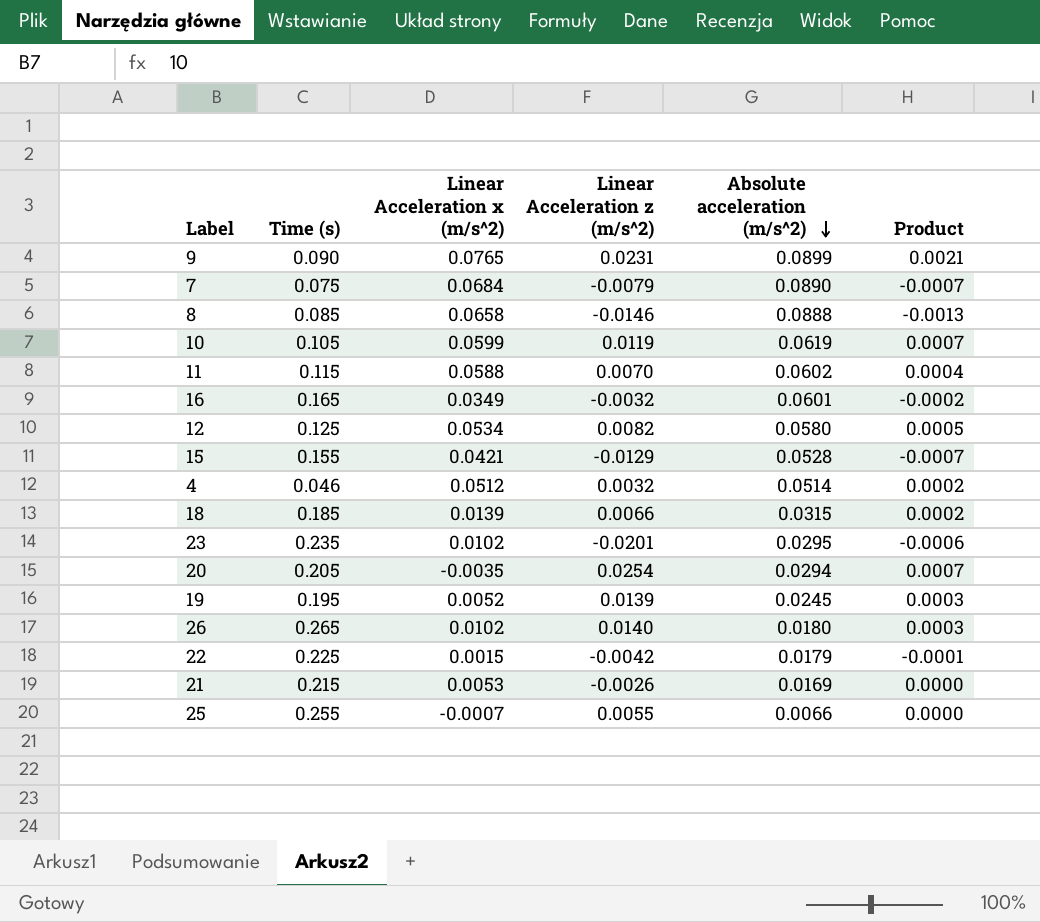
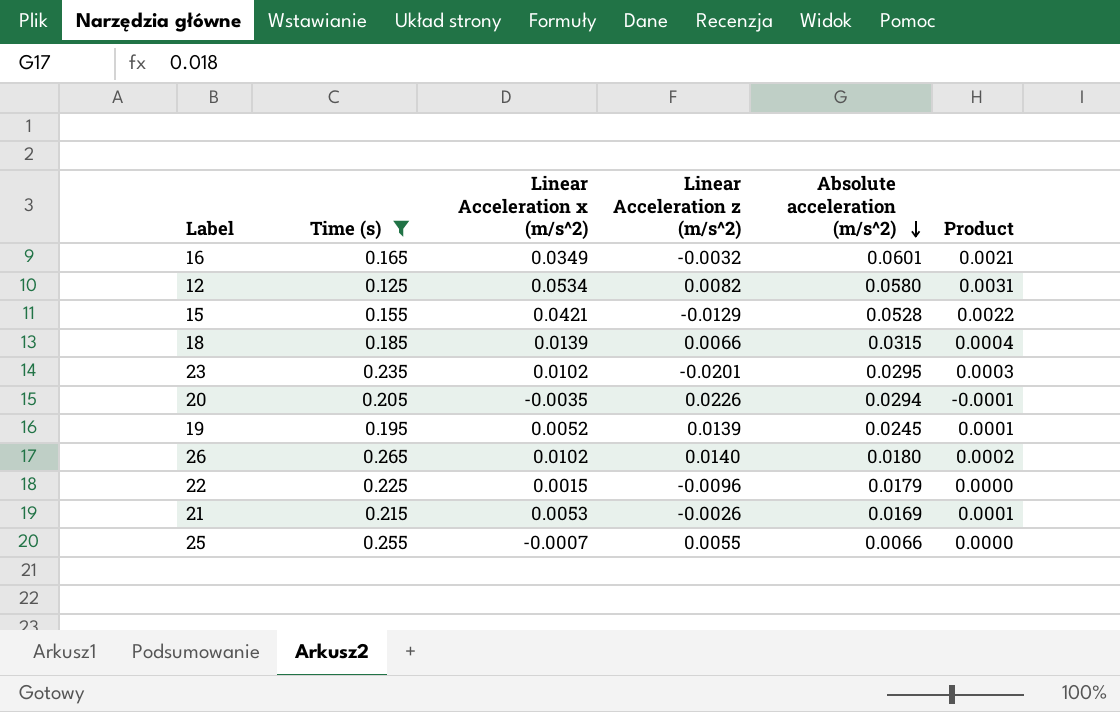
filter: none -> Time (s) >= 0.125
column Product | formula: [Linear Acceleration z (m/s^2)] * [Absolute acceleration (m/s^2)] -> [Linear Acceleration x (m/s^2)] * [Absolute acceleration (m/s^2)]
20 | Linear Acceleration z (m/s^2): 0.0254 -> 0.0226
22 | Linear Acceleration z (m/s^2): -0.0042 -> -0.0096

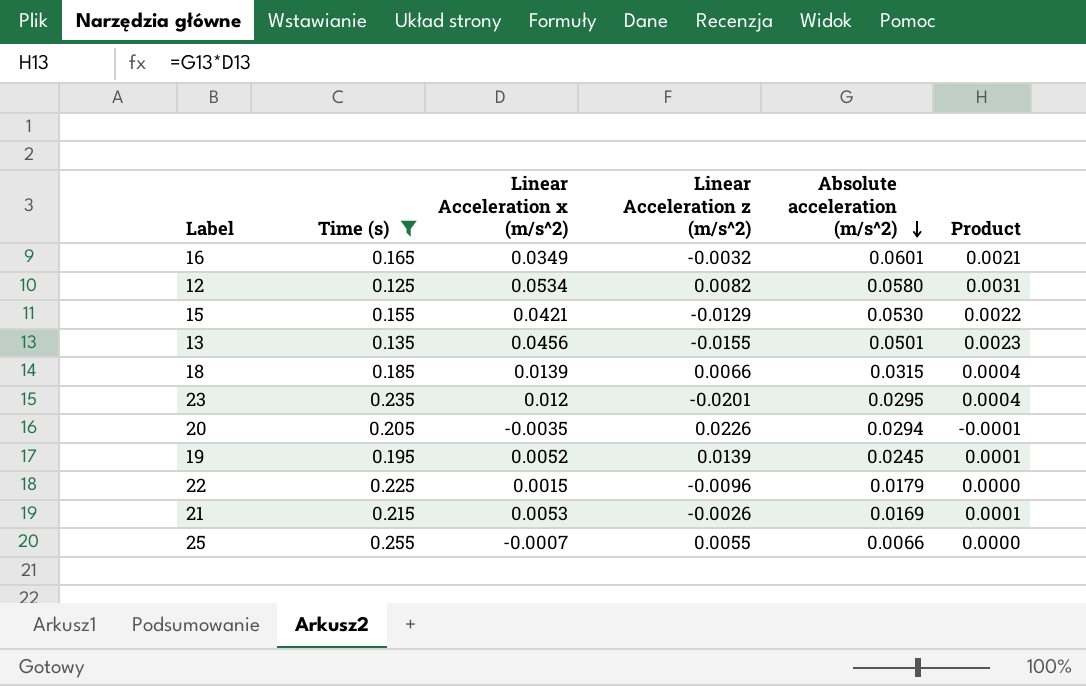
row 26: 0.265 | 0.0102 | 0.0140 | 0.0180 | 0.0002 -> none
15 | Absolute acceleration (m/s^2): 0.0528 -> 0.0530
row 13: none -> 0.135 | 0.0456 | -0.0155 | 0.0501 | 0.0023
23 | Linear Acceleration x (m/s^2): 0.0102 -> 0.012
23 | Product: 0.0003 -> 0.0004

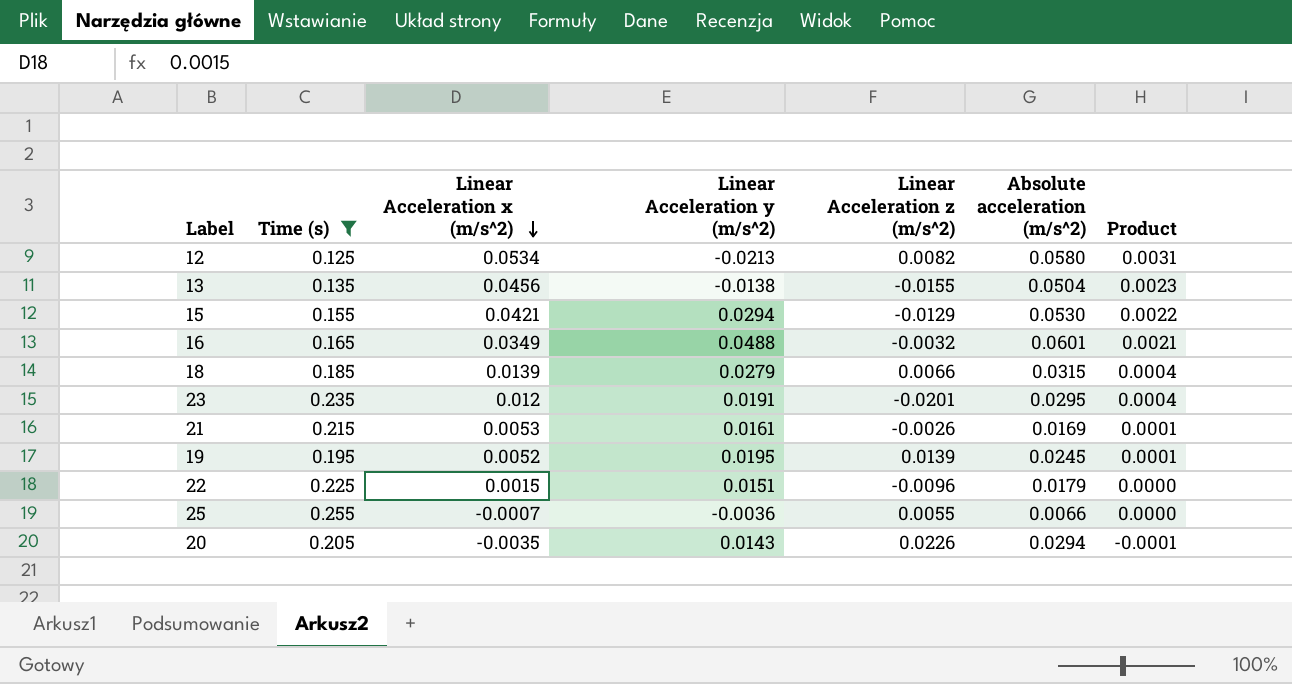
row order: Absolute acceleration (m/s^2) descending -> Linear Acceleration x (m/s^2) descending
column Linear Acceleration y (m/s^2) | position: none -> 4
13 | Absolute acceleration (m/s^2): 0.0501 -> 0.0504

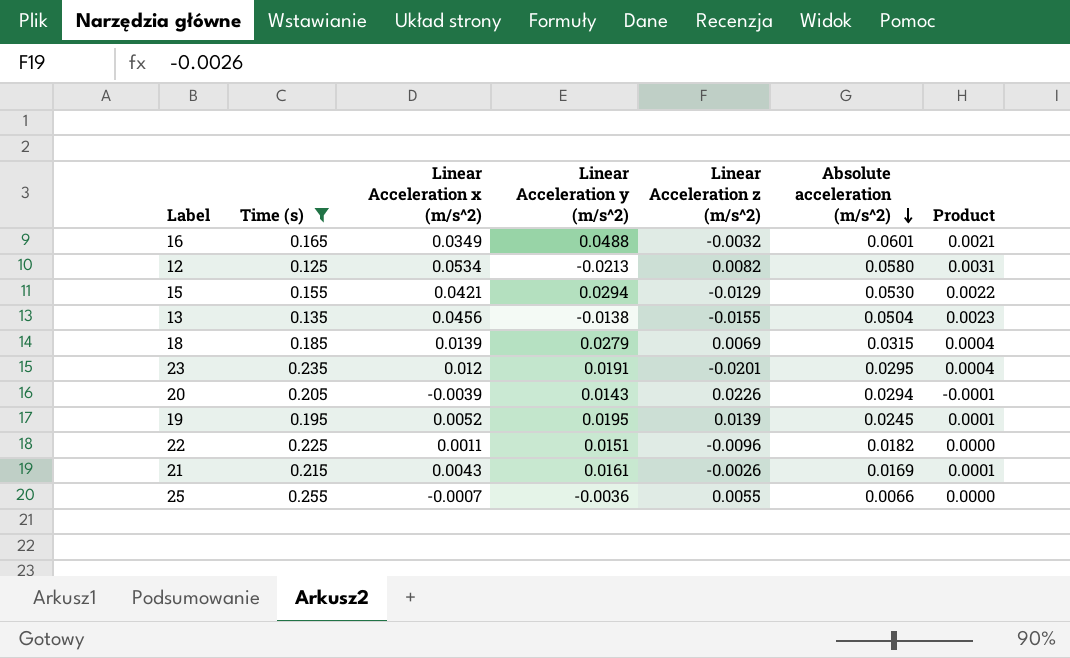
row order: Linear Acceleration x (m/s^2) descending -> Absolute acceleration (m/s^2) descending
18 | Linear Acceleration z (m/s^2): 0.0066 -> 0.0069
20 | Linear Acceleration x (m/s^2): -0.0035 -> -0.0039
22 | Linear Acceleration x (m/s^2): 0.0015 -> 0.0011
22 | Absolute acceleration (m/s^2): 0.0179 -> 0.0182
21 | Linear Acceleration x (m/s^2): 0.0053 -> 0.0043

